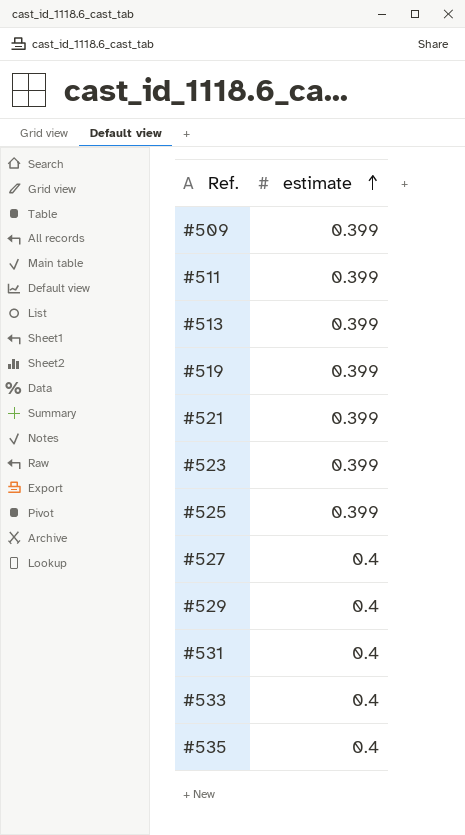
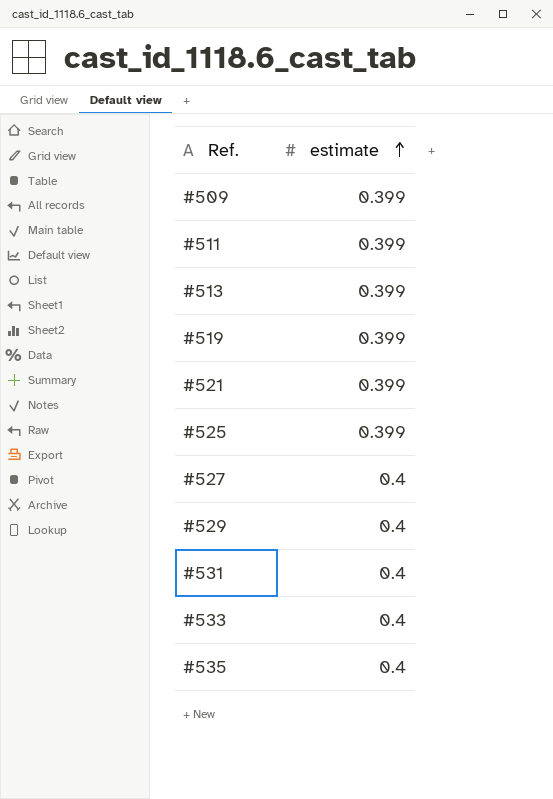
row #523: 0.399 -> none

